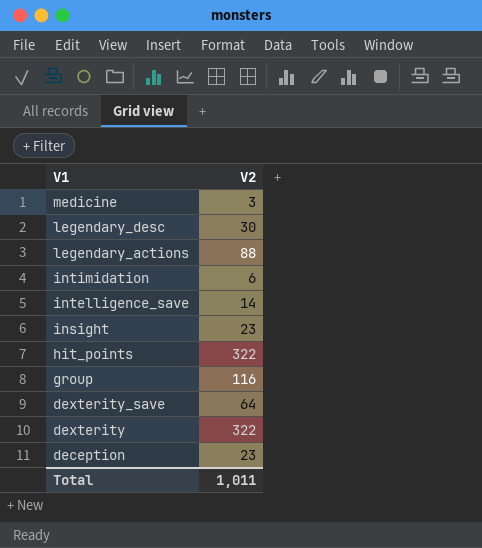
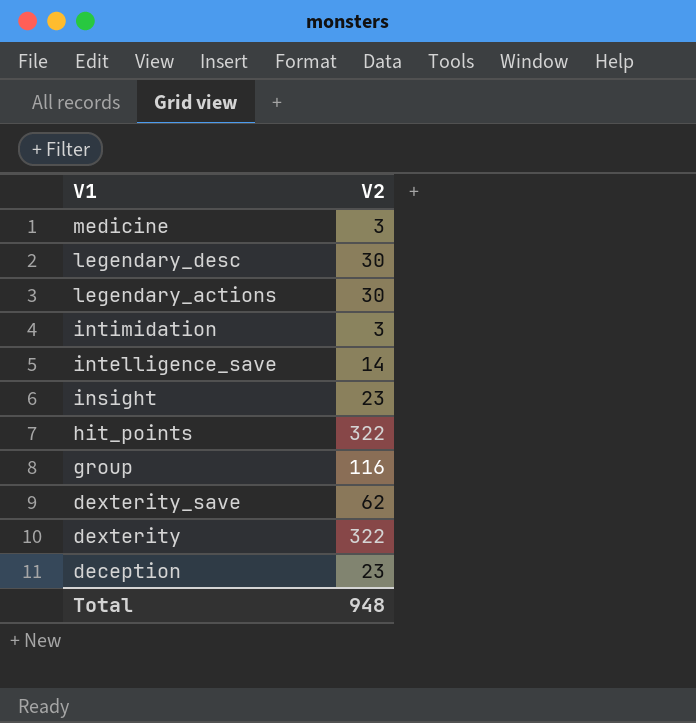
legendary_actions | V2: 88 -> 30
intimidation | V2: 6 -> 3
dexterity_save | V2: 64 -> 62
Total | V2: 1,011 -> 948

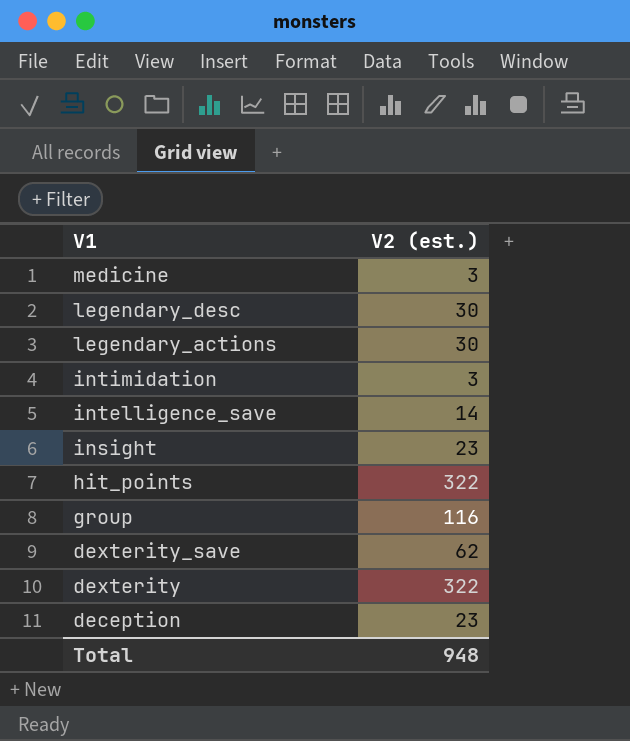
column name: V2 -> V2 (est.)

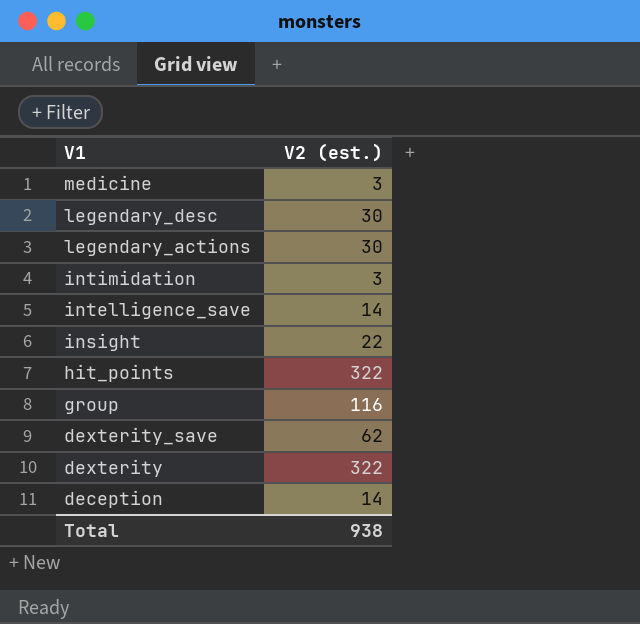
insight | V2 (est.): 23 -> 22
deception | V2 (est.): 23 -> 14
Total | V2 (est.): 948 -> 938

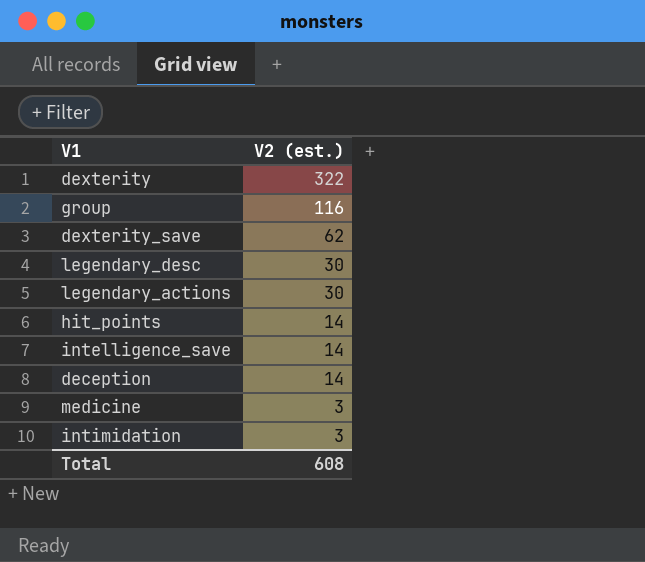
row order: V1 descending -> V2 (est.) descending
row insight: 22 -> none
hit_points | V2 (est.): 322 -> 14
Total | V2 (est.): 938 -> 608

